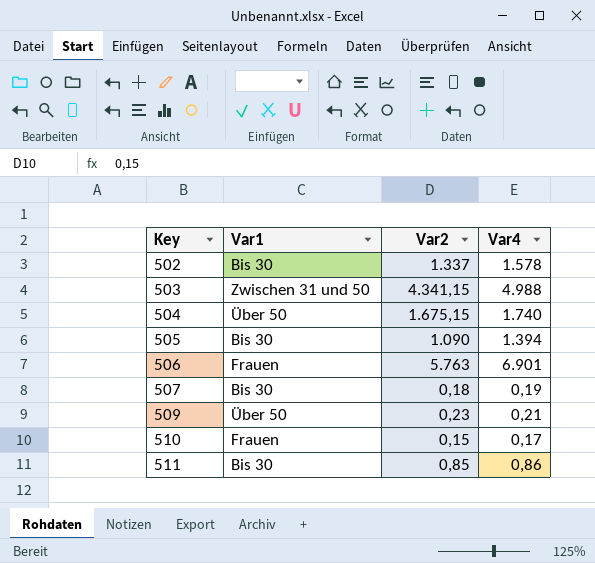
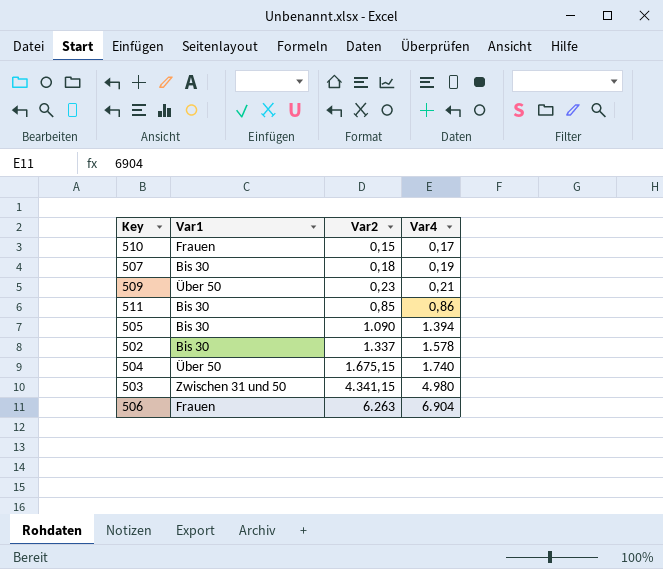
row order: Key ascending -> Var2 ascending
503 | Var4: 4.988 -> 4.980
506 | Var2: 5.763 -> 6.263
506 | Var4: 6.901 -> 6.904

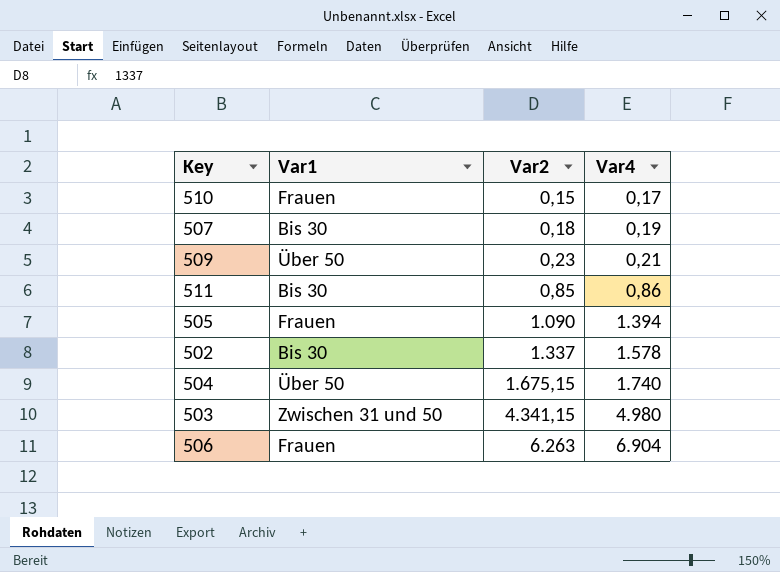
505 | Var1: Bis 30 -> Frauen

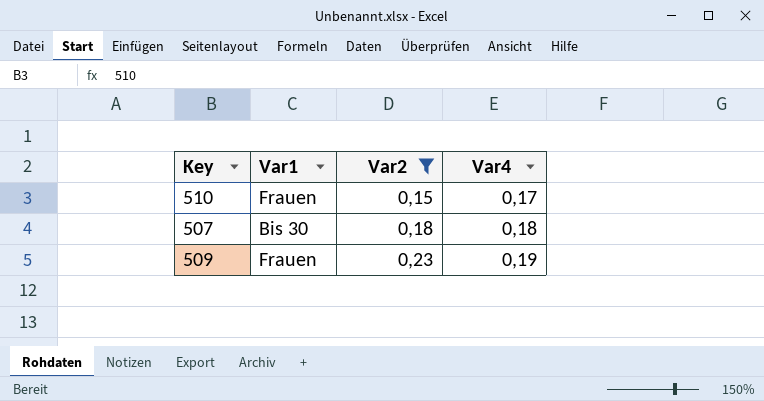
filter: none -> Var2 <= 0,23
507 | Var4: 0,19 -> 0,18
509 | Var1: Über 50 -> Frauen
509 | Var4: 0,21 -> 0,19

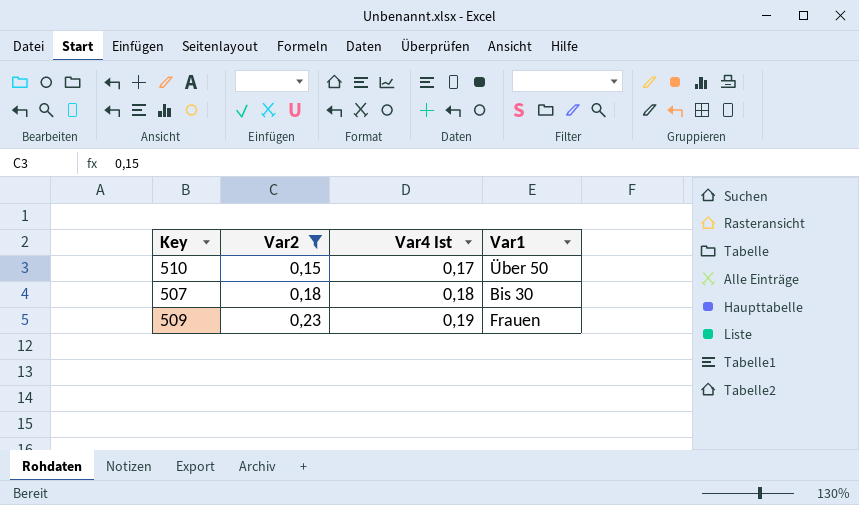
column name: Var4 -> Var4 Ist
column Var1 | position: 2 -> 4
510 | Var1: Frauen -> Über 50

